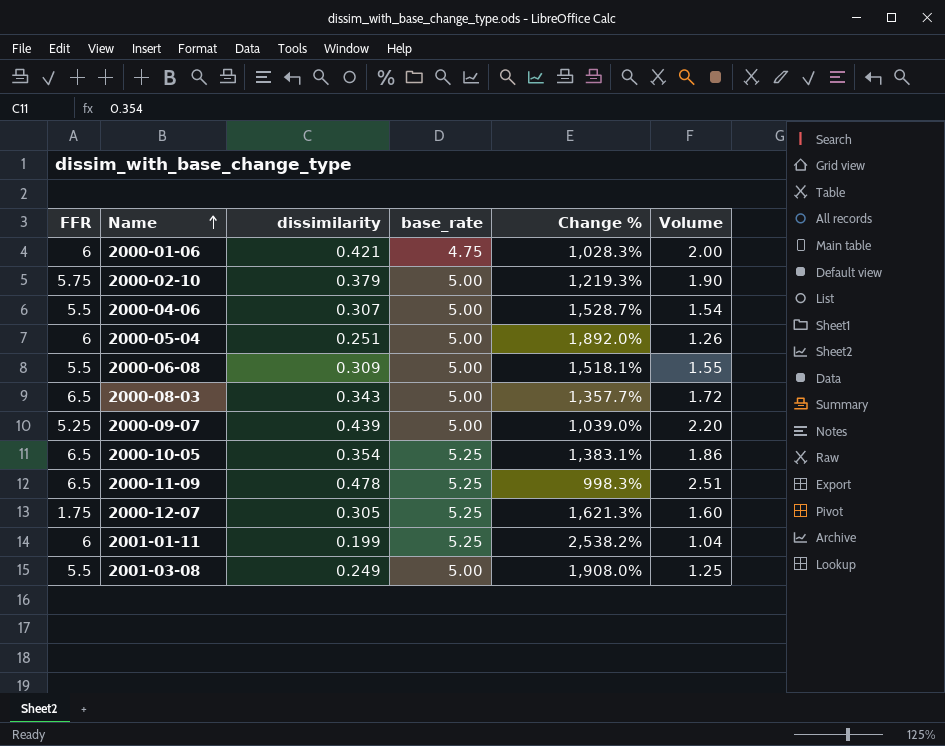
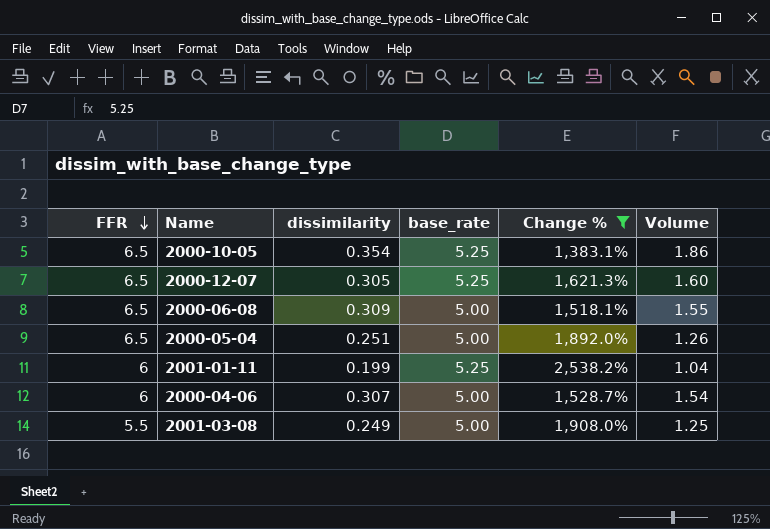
filter: none -> Change % >= 1,383.1%
row order: Name ascending -> FFR descending
2000-12-07 | FFR: 1.75 -> 6.5
2000-06-08 | FFR: 5.5 -> 6.5
2000-05-04 | FFR: 6 -> 6.5
2000-04-06 | FFR: 5.5 -> 6

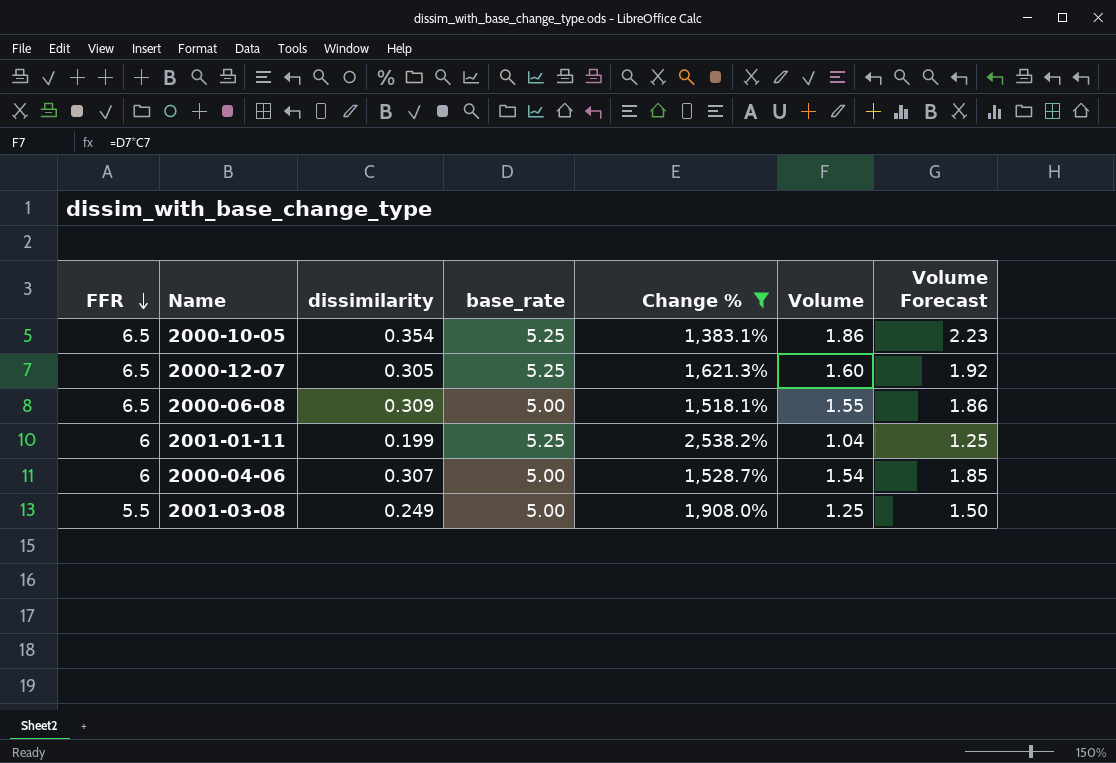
column Volume Forecast | formula: none -> [Volume] * 1.2
row 2000-05-04: 6.5 | 0.251 | 5.00 | 1,892.0% | 1.26 -> none

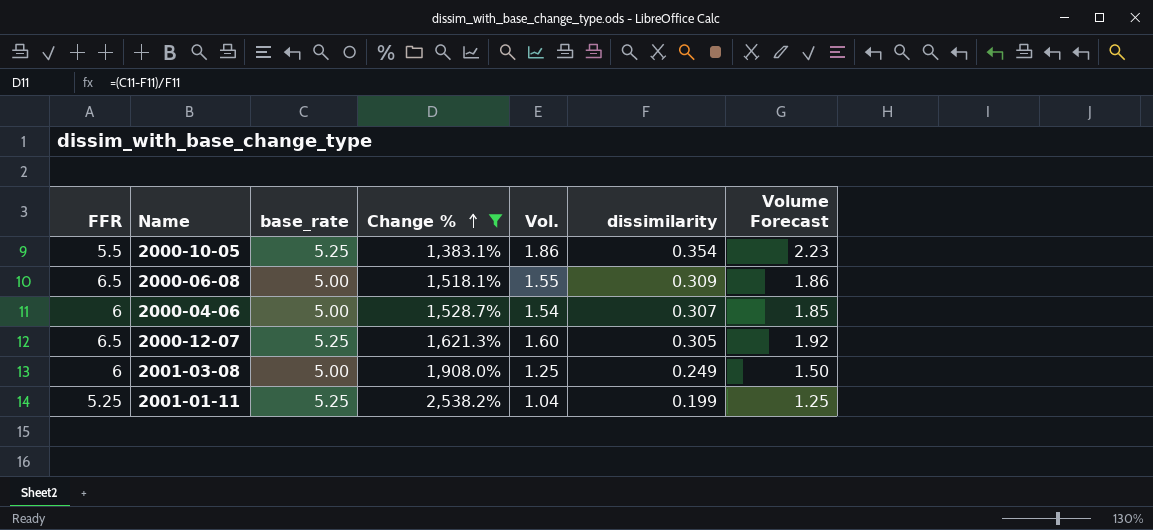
row order: FFR descending -> Change % ascending
column name: Volume -> Vol.
column dissimilarity | position: 3 -> 6
2000-10-05 | FFR: 6.5 -> 5.5
2001-03-08 | FFR: 5.5 -> 6
2001-01-11 | FFR: 6 -> 5.25

